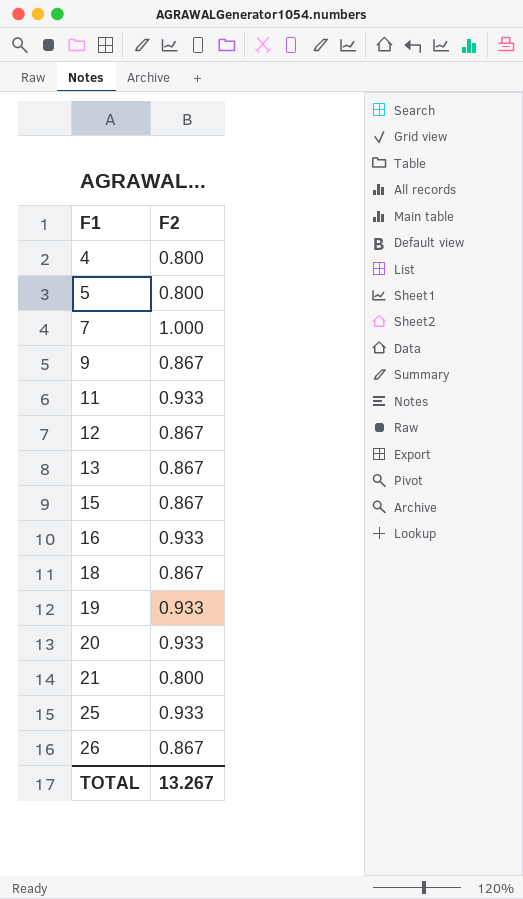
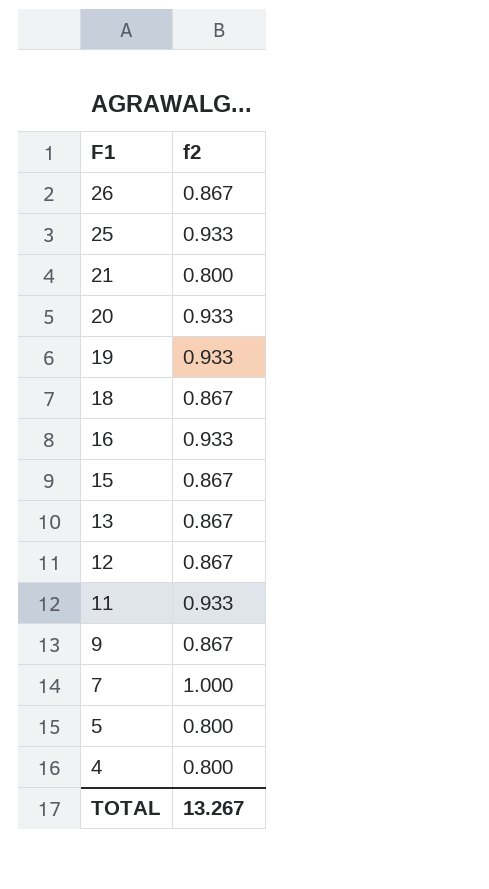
row order: F1 ascending -> F1 descending
column name: F2 -> f2

